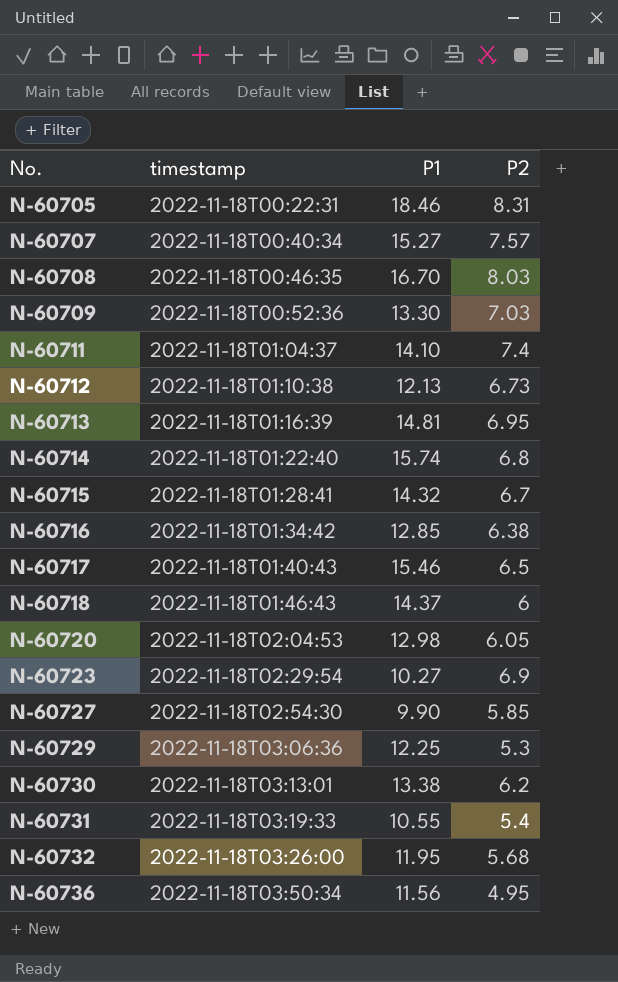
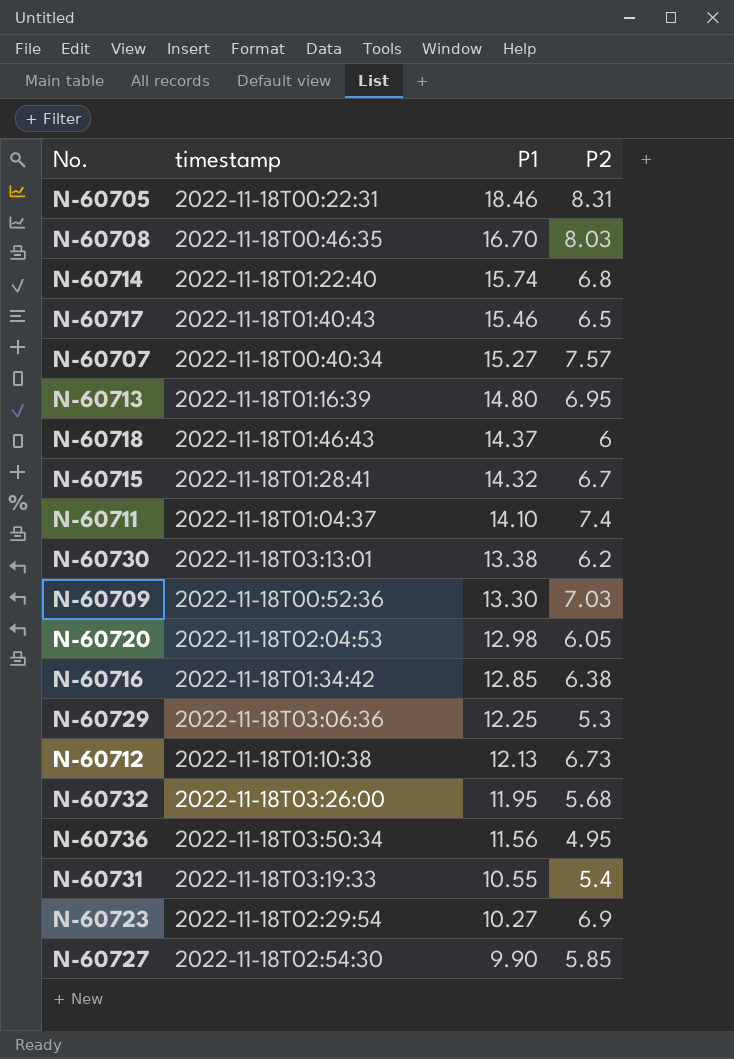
row order: No. ascending -> P1 descending
N-60713 | P1: 14.81 -> 14.80

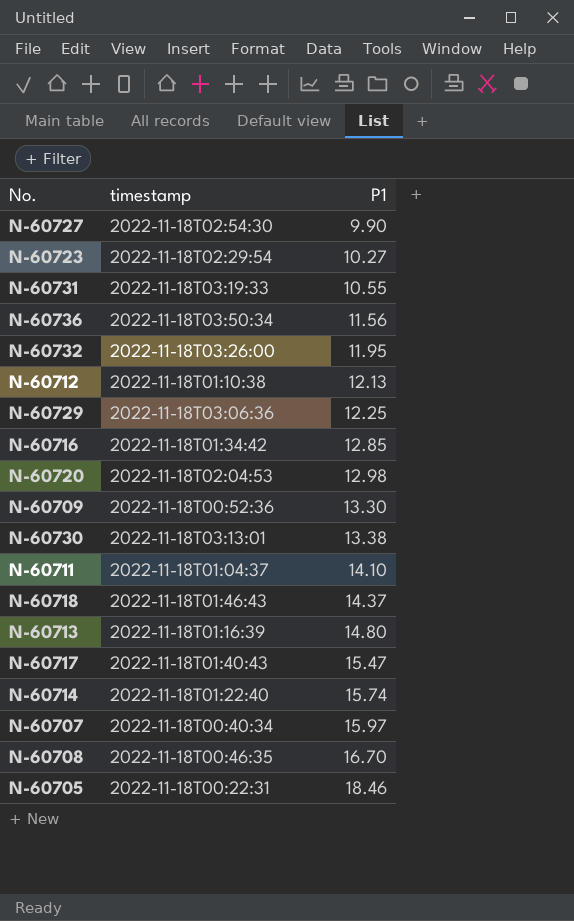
row order: P1 descending -> P1 ascending
column P2 | position: 4 -> none
row N-60715: 2022-11-18T01:28:41 | 14.32 | 6.7 -> none
N-60717 | P1: 15.46 -> 15.47
N-60707 | P1: 15.27 -> 15.97

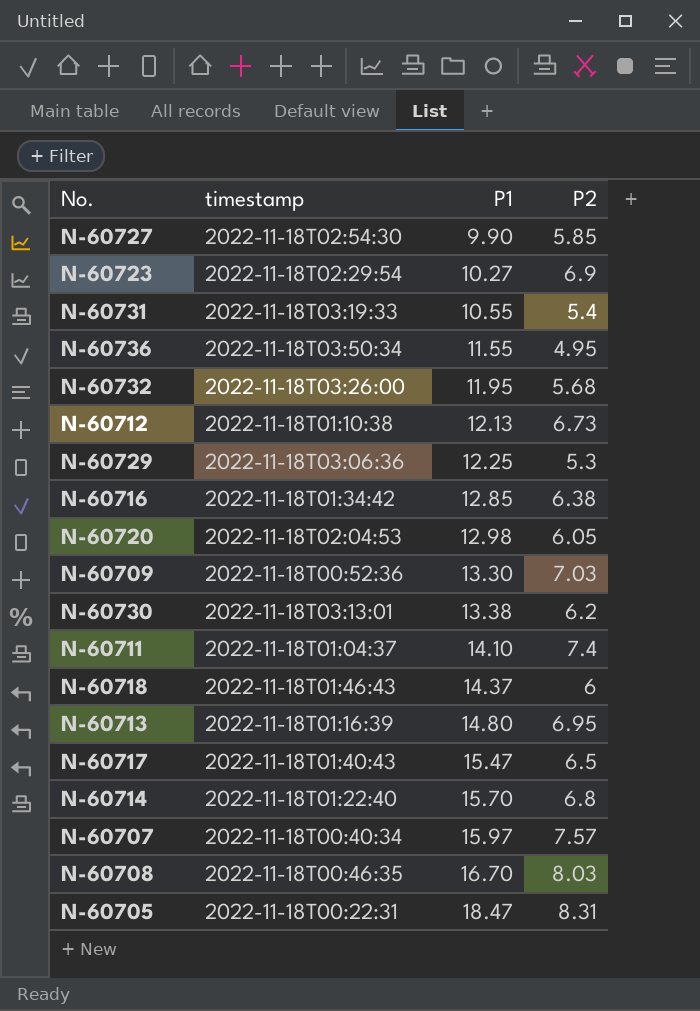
column P2 | position: none -> 4
N-60736 | P1: 11.56 -> 11.55
N-60714 | P1: 15.74 -> 15.70
N-60705 | P1: 18.46 -> 18.47

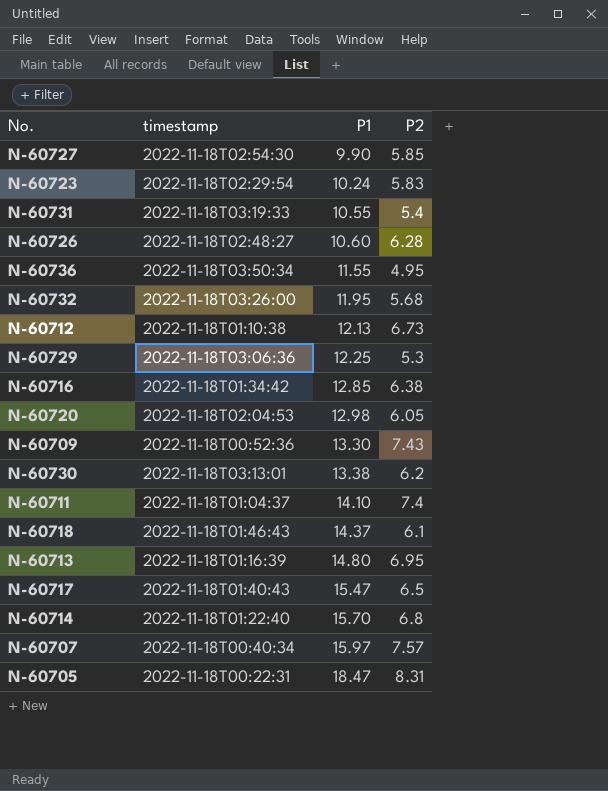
row N-60708: 2022-11-18T00:46:35 | 16.70 | 8.03 -> none
N-60723 | P1: 10.27 -> 10.24
N-60723 | P2: 6.9 -> 5.83
row N-60726: none -> 2022-11-18T02:48:27 | 10.60 | 6.28
N-60709 | P2: 7.03 -> 7.43
N-60718 | P2: 6 -> 6.1

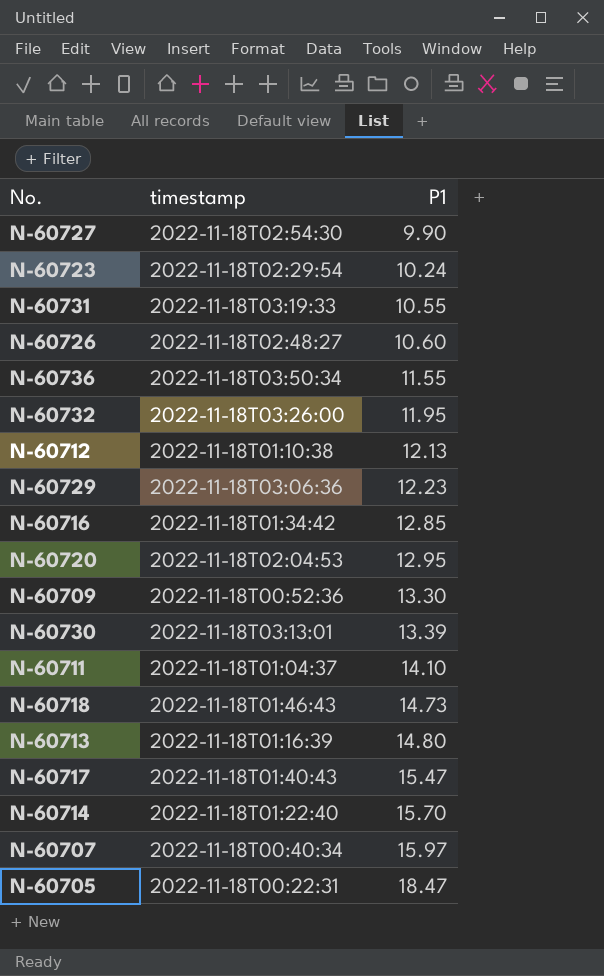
column P2 | position: 4 -> none
N-60729 | P1: 12.25 -> 12.23
N-60720 | P1: 12.98 -> 12.95
N-60730 | P1: 13.38 -> 13.39
N-60718 | P1: 14.37 -> 14.73

